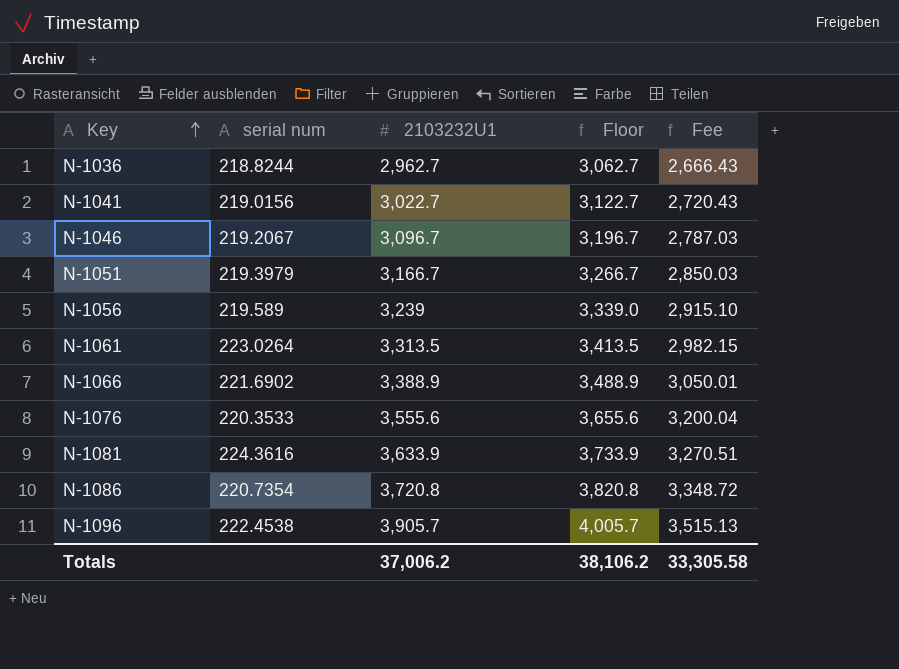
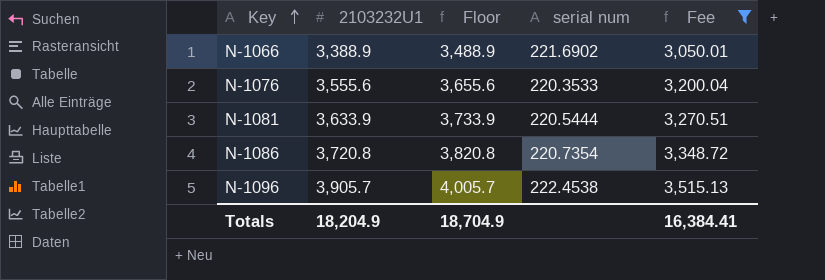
filter: none -> Fee >= 3,050.01
column serial num | position: 2 -> 4
N-1081 | serial num: 224.3616 -> 220.5444
Totals | 2103232U1: 37,006.2 -> 18,204.9
Totals | Floor: 38,106.2 -> 18,704.9
Totals | Fee: 33,305.58 -> 16,384.41

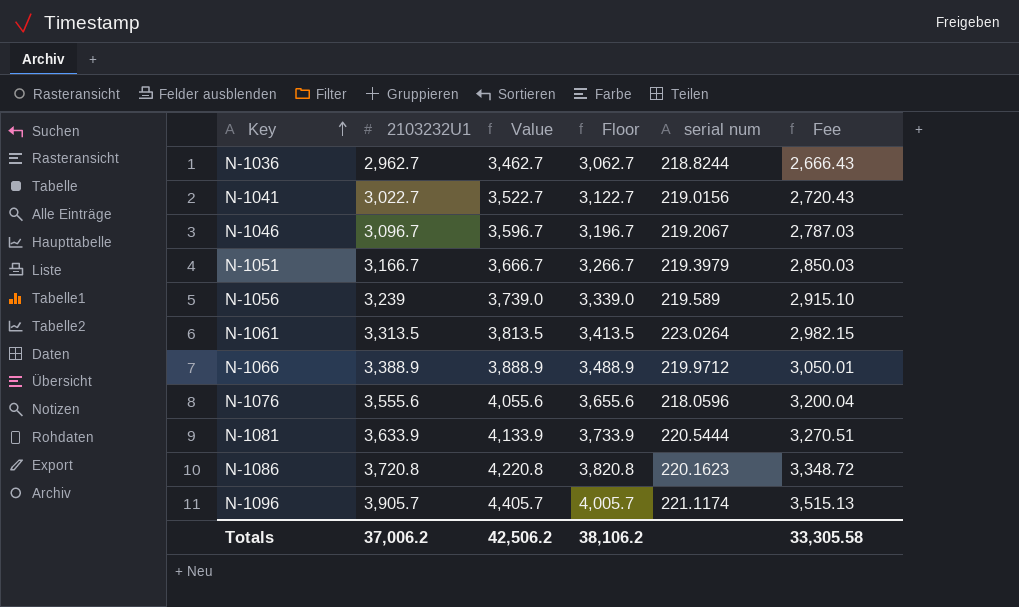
filter: Fee >= 3,050.01 -> none
column Value | formula: none -> [2103232U1] + 500
N-1066 | serial num: 221.6902 -> 219.9712
N-1076 | serial num: 220.3533 -> 218.0596
N-1086 | serial num: 220.7354 -> 220.1623
N-1096 | serial num: 222.4538 -> 221.1174
Totals | 2103232U1: 18,204.9 -> 37,006.2
Totals | Floor: 18,704.9 -> 38,106.2
Totals | Fee: 16,384.41 -> 33,305.58

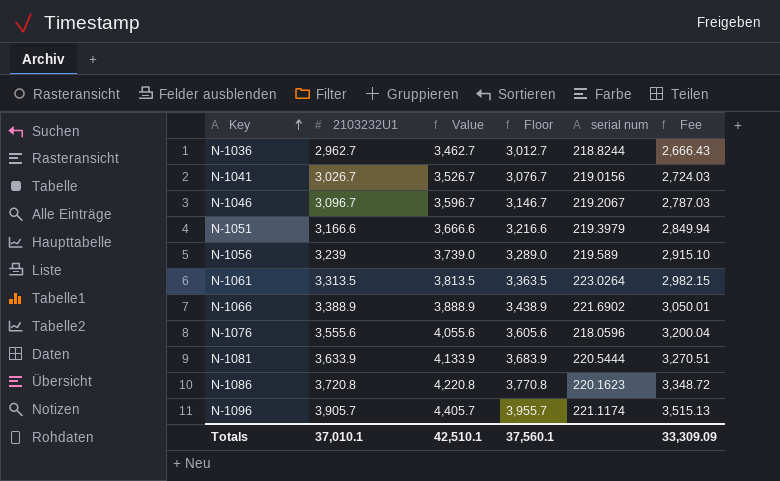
column Floor | formula: [2103232U1] + 100 -> [2103232U1] + 50
N-1041 | 2103232U1: 3,022.7 -> 3,026.7
N-1041 | Value: 3,522.7 -> 3,526.7
N-1041 | Fee: 2,720.43 -> 2,724.03
N-1051 | 2103232U1: 3,166.7 -> 3,166.6
N-1051 | Value: 3,666.7 -> 3,666.6
N-1051 | Fee: 2,850.03 -> 2,849.94
N-1066 | serial num: 219.9712 -> 221.6902
Totals | 2103232U1: 37,006.2 -> 37,010.1
Totals | Value: 42,506.2 -> 42,510.1
Totals | Floor: 38,106.2 -> 37,560.1
Totals | Fee: 33,305.58 -> 33,309.09

